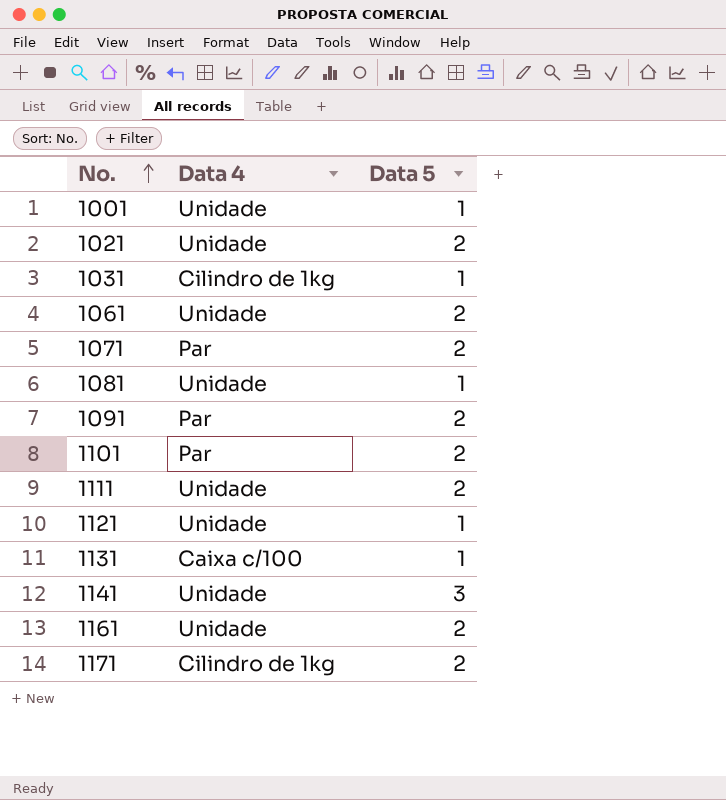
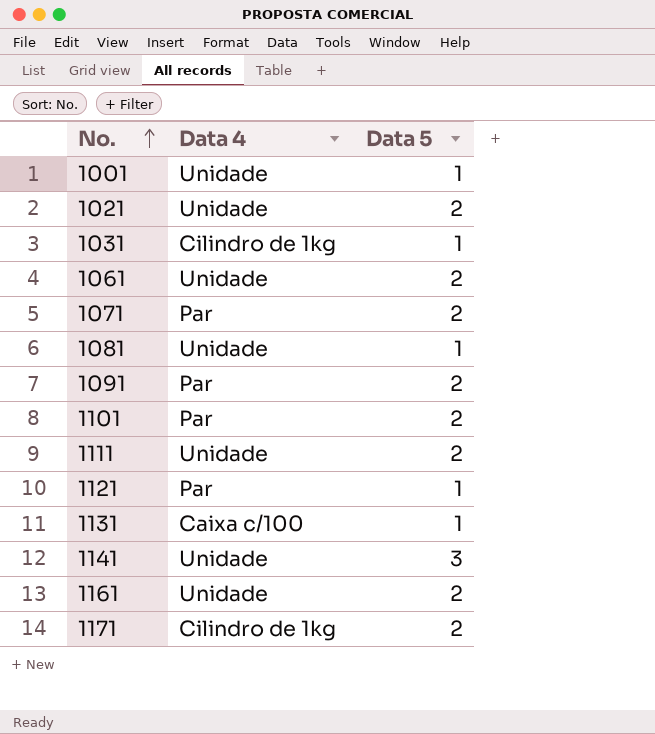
1121 | Data 4: Unidade -> Par

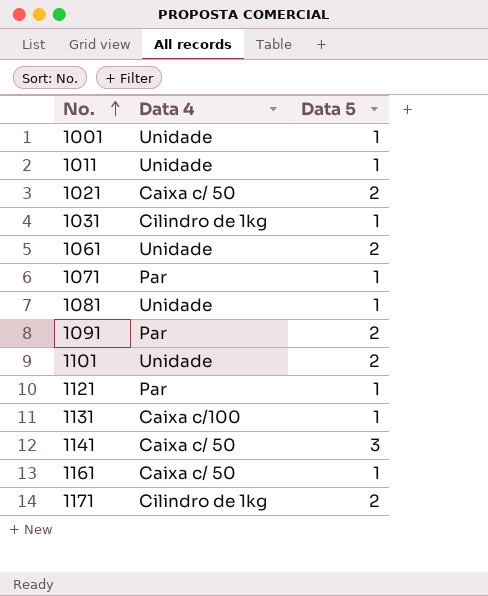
row 1111: Unidade | 2 -> none
row 1011: none -> Unidade | 1
1021 | Data 4: Unidade -> Caixa c/ 50
1071 | Data 5: 2 -> 1
1101 | Data 4: Par -> Unidade
1141 | Data 4: Unidade -> Caixa c/ 50
1161 | Data 4: Unidade -> Caixa c/ 50
1161 | Data 5: 2 -> 1

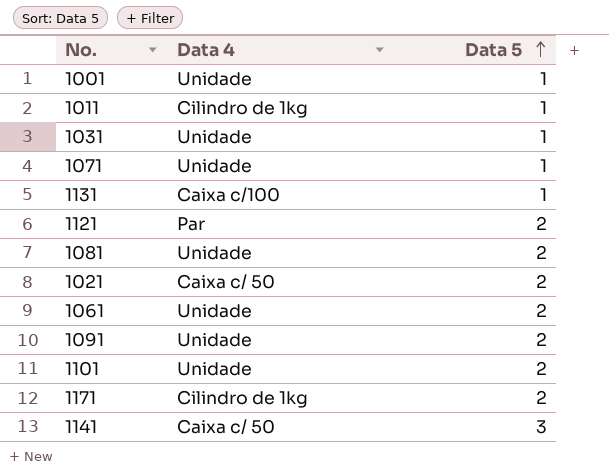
row order: No. ascending -> Data 5 ascending
row 1161: Caixa c/ 50 | 1 -> none
1011 | Data 4: Unidade -> Cilindro de 1kg
1031 | Data 4: Cilindro de 1kg -> Unidade
1071 | Data 4: Par -> Unidade
1121 | Data 5: 1 -> 2
1081 | Data 5: 1 -> 2
1091 | Data 4: Par -> Unidade

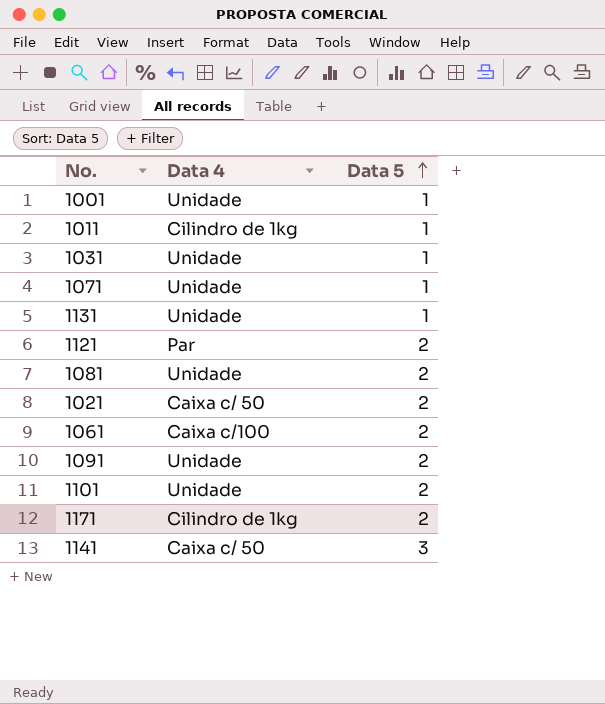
1131 | Data 4: Caixa c/100 -> Unidade
1061 | Data 4: Unidade -> Caixa c/100

